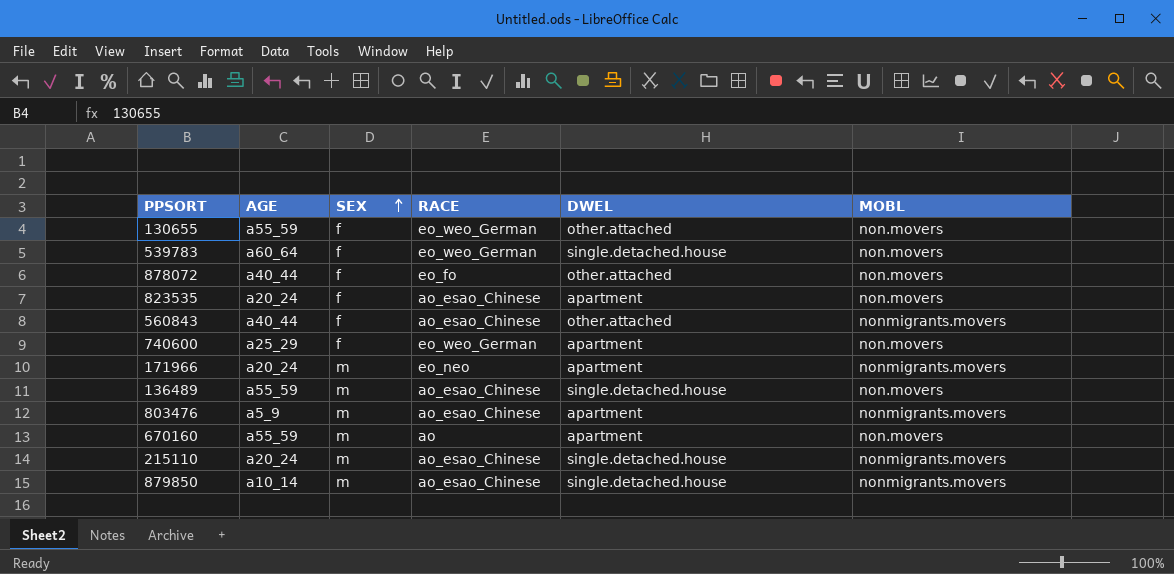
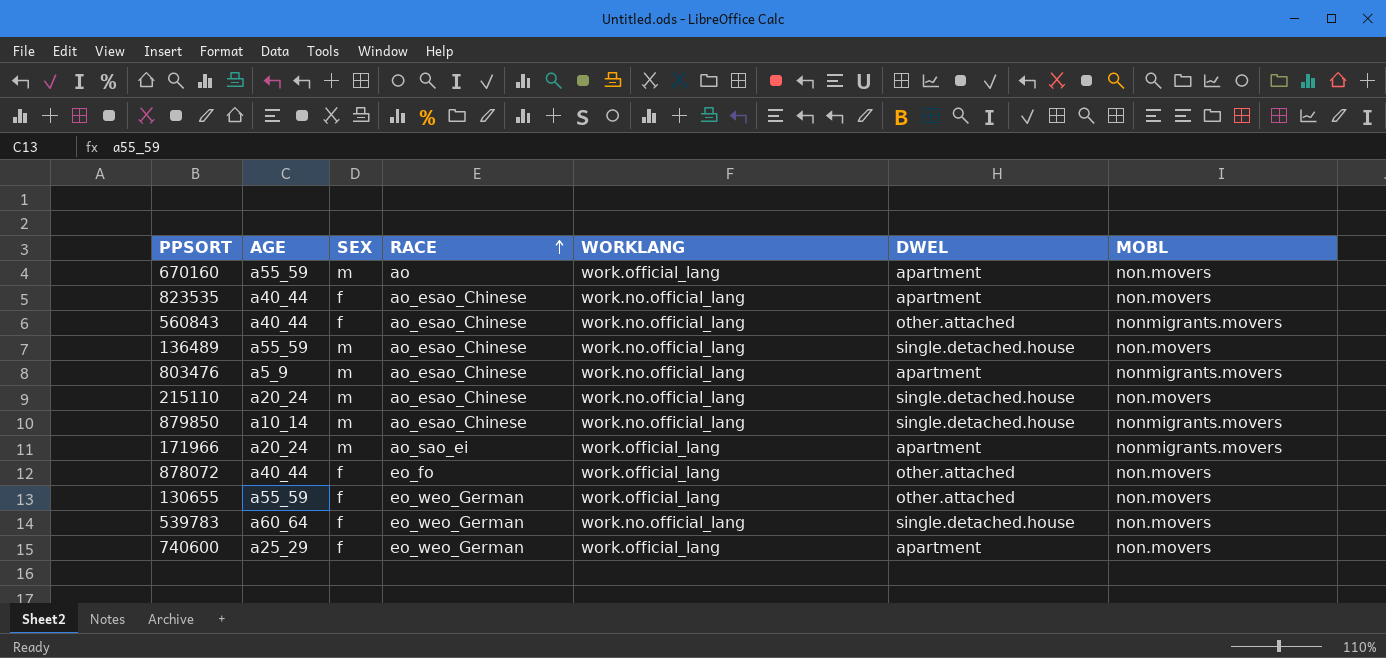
row order: SEX ascending -> RACE ascending
column WORKLANG | position: none -> 5
823535 | AGE: a20_24 -> a40_44
215110 | MOBL: nonmigrants.movers -> non.movers
171966 | RACE: eo_neo -> ao_sao_ei

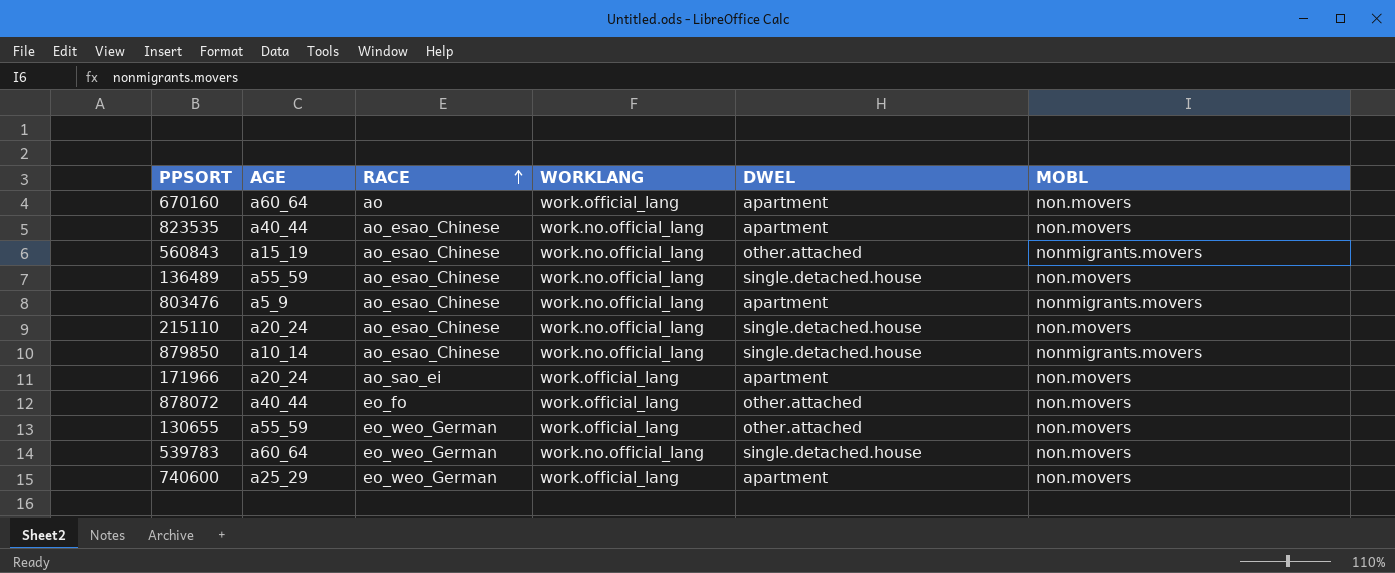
column SEX | position: 3 -> none
670160 | AGE: a55_59 -> a60_64
560843 | AGE: a40_44 -> a15_19
171966 | MOBL: nonmigrants.movers -> non.movers

